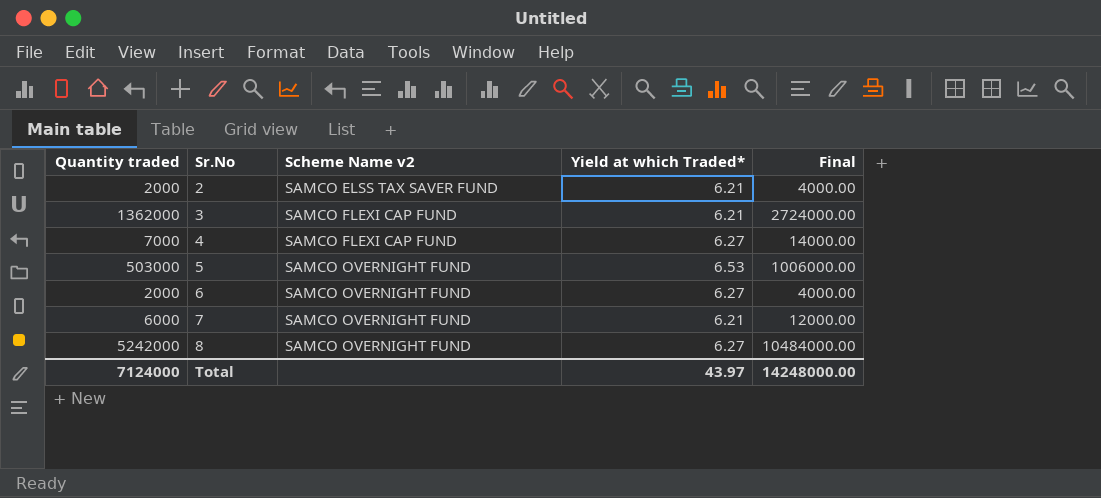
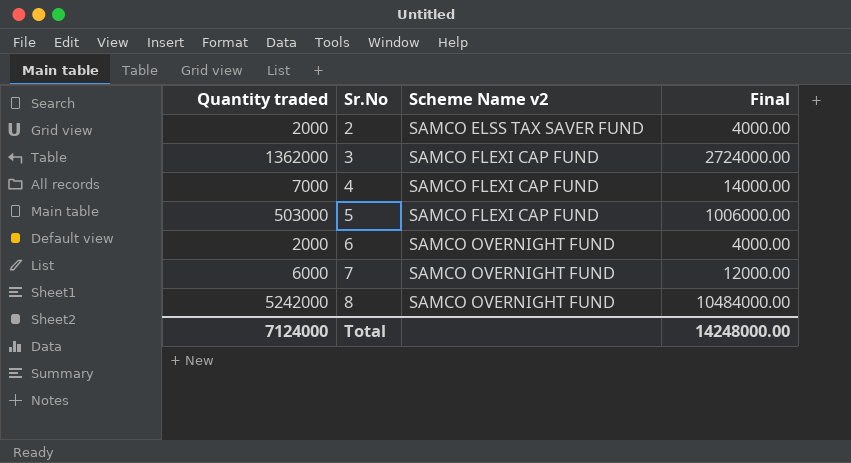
column Yield at which Traded* | position: 4 -> none
5 | Scheme Name v2: SAMCO OVERNIGHT FUND -> SAMCO FLEXI CAP FUND

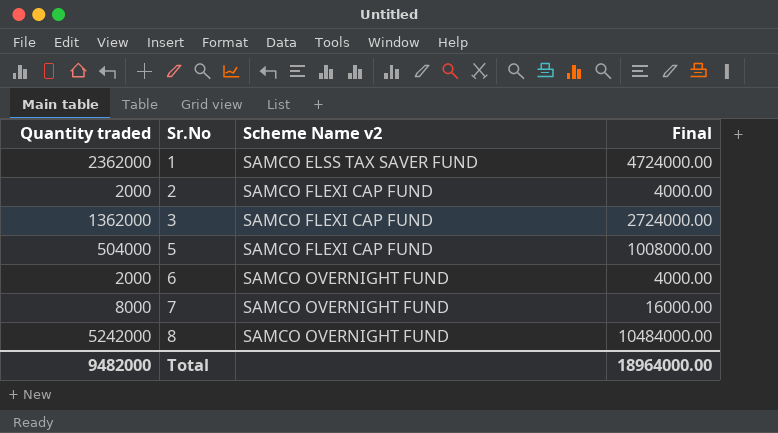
row 4: 7000 | SAMCO FLEXI CAP FUND | 14000.00 -> none
row 1: none -> 2362000 | SAMCO ELSS TAX SAVER FUND | 4724000.00
2 | Scheme Name v2: SAMCO ELSS TAX SAVER FUND -> SAMCO FLEXI CAP FUND
5 | Quantity traded: 503000 -> 504000
5 | Final: 1006000.00 -> 1008000.00
7 | Quantity traded: 6000 -> 8000
7 | Final: 12000.00 -> 16000.00
Total | Quantity traded: 7124000 -> 9482000
Total | Final: 14248000.00 -> 18964000.00

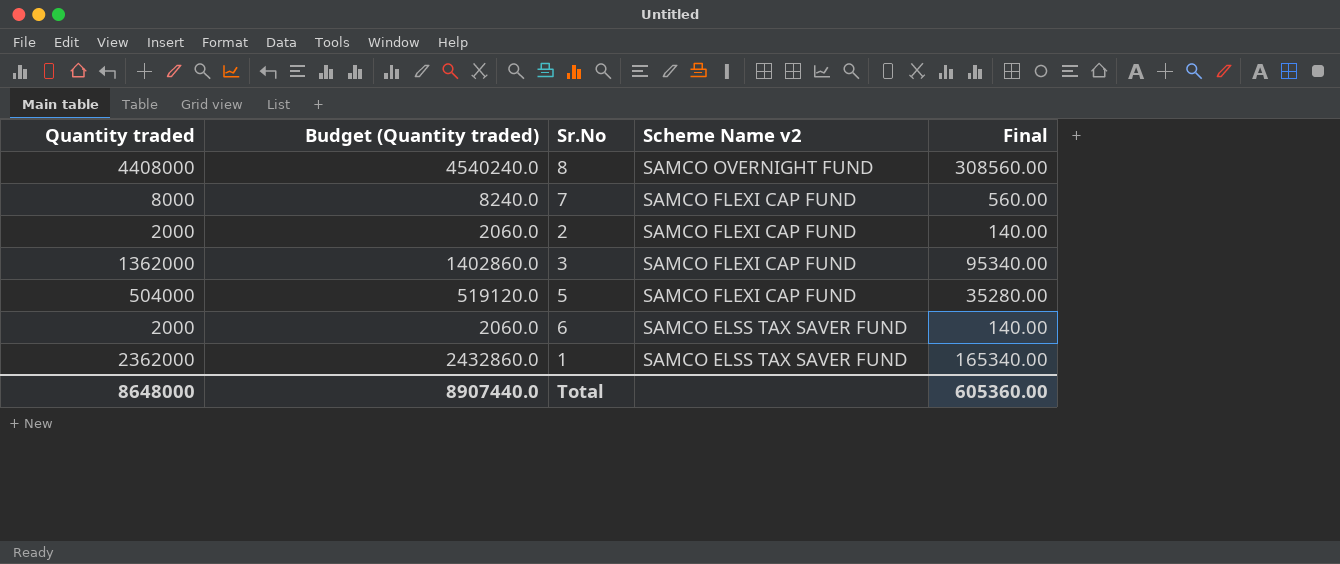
row order: Sr.No ascending -> Scheme Name v2 descending
column Budget (Quantity traded) | formula: none -> [Quantity traded] * 1.03
column Final | formula: [Quantity traded] * 2 -> [Quantity traded] * 0.07
8 | Quantity traded: 5242000 -> 4408000
7 | Scheme Name v2: SAMCO OVERNIGHT FUND -> SAMCO FLEXI CAP FUND
6 | Scheme Name v2: SAMCO OVERNIGHT FUND -> SAMCO ELSS TAX SAVER FUND
Total | Quantity traded: 9482000 -> 8648000
Total | Final: 18964000.00 -> 605360.00

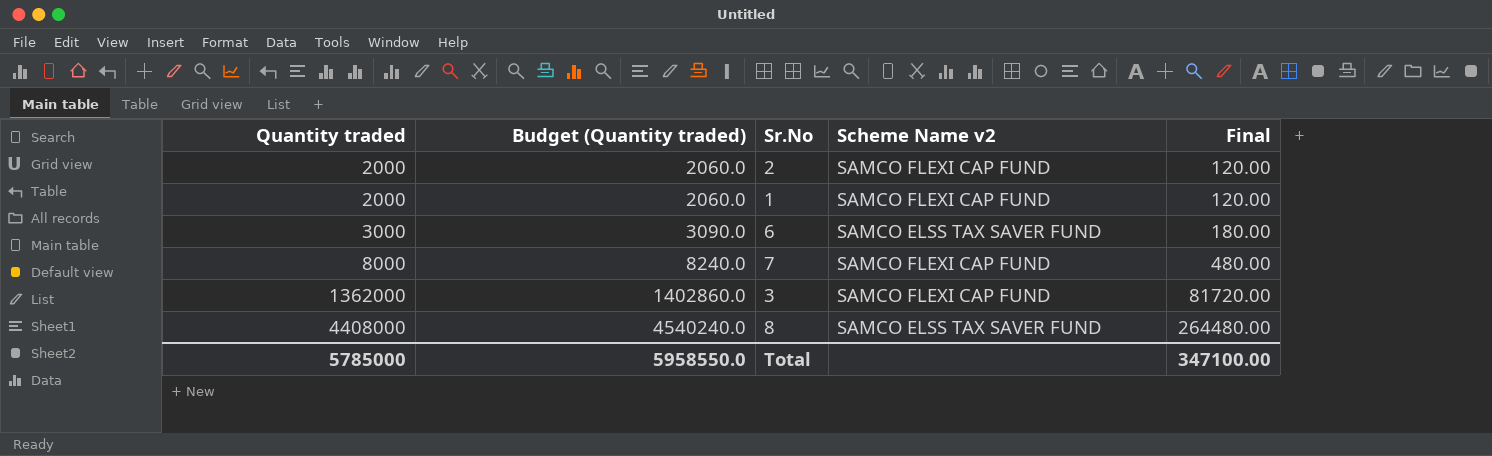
row order: Scheme Name v2 descending -> Quantity traded ascending
column Final | formula: [Quantity traded] * 0.07 -> [Quantity traded] * 0.06
row 5: 504000 | 519120.0 | SAMCO FLEXI CAP FUND | 35280.00 -> none
1 | Quantity traded: 2362000 -> 2000
1 | Budget (Quantity traded): 2432860.0 -> 2060.0
1 | Scheme Name v2: SAMCO ELSS TAX SAVER FUND -> SAMCO FLEXI CAP FUND
6 | Quantity traded: 2000 -> 3000
6 | Budget (Quantity traded): 2060.0 -> 3090.0
8 | Scheme Name v2: SAMCO OVERNIGHT FUND -> SAMCO ELSS TAX SAVER FUND
Total | Quantity traded: 8648000 -> 5785000
Total | Budget (Quantity traded): 8907440.0 -> 5958550.0
Total | Final: 605360.00 -> 347100.00

